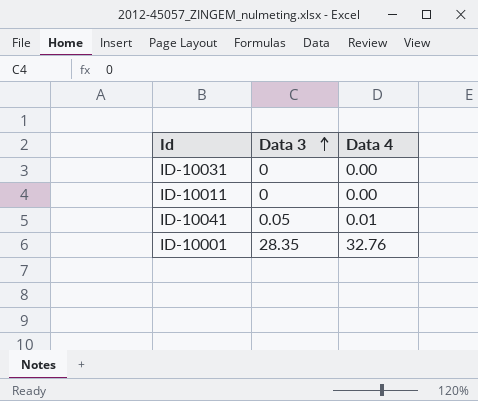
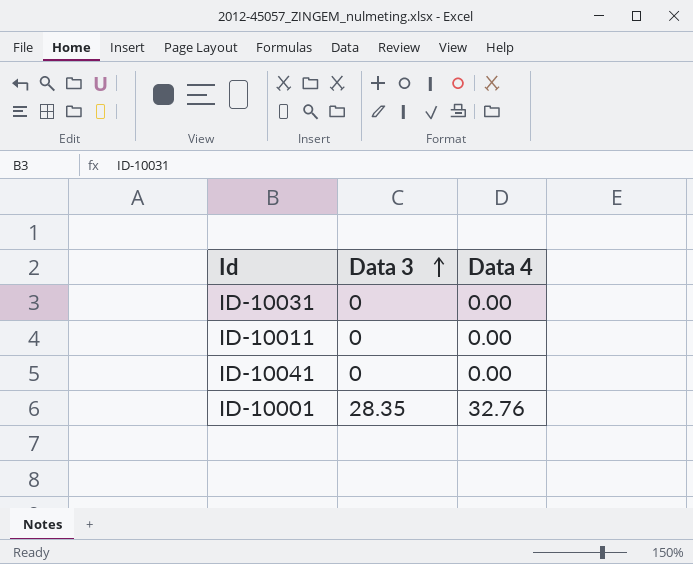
ID-10041 | Data 3: 0.05 -> 0
ID-10041 | Data 4: 0.01 -> 0.00

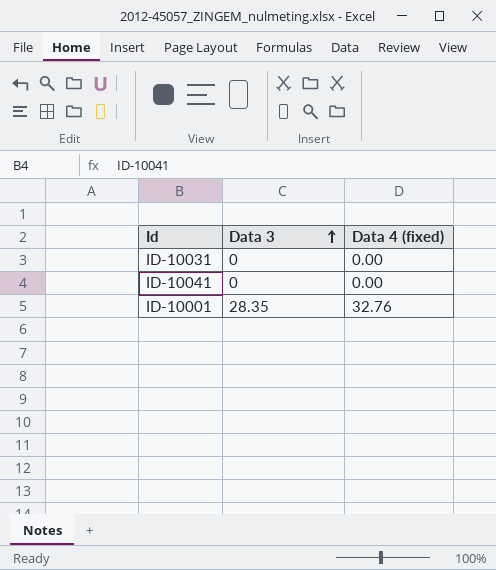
column name: Data 4 -> Data 4 (fixed)
row ID-10011: 0 | 0.00 -> none

